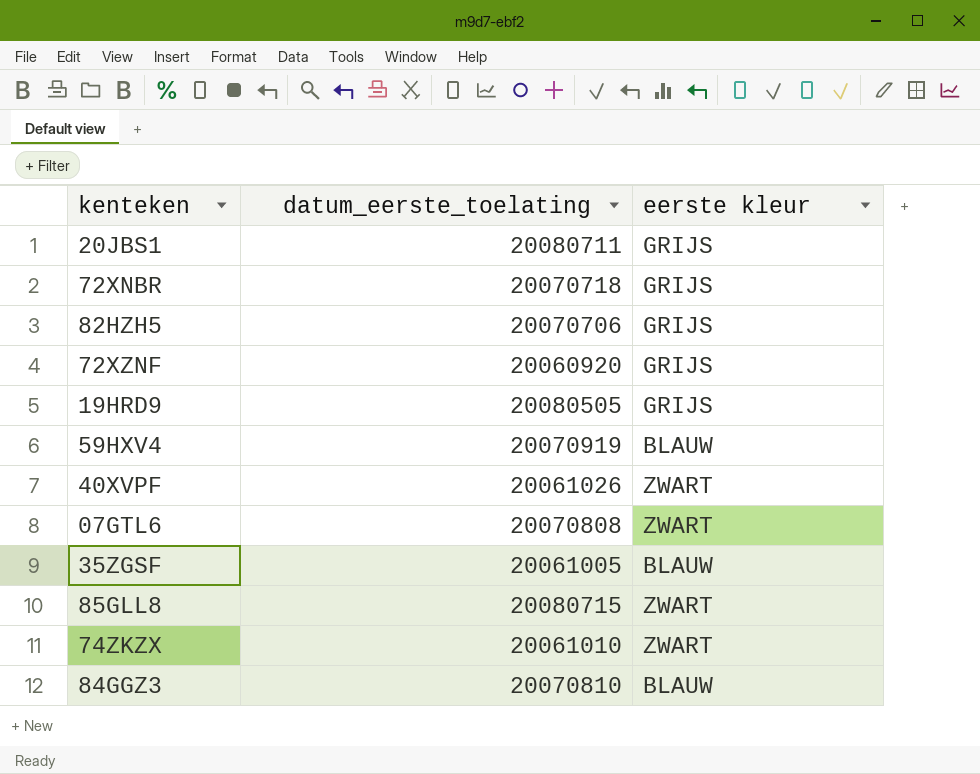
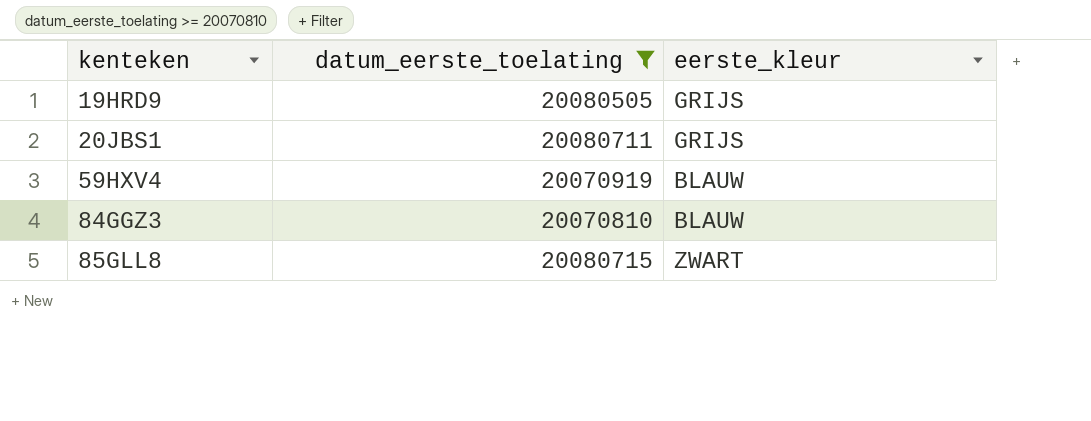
filter: none -> datum_eerste_toelating >= 20070810
row order: none -> kenteken ascending
column name: eerste kleur -> eerste_kleur

